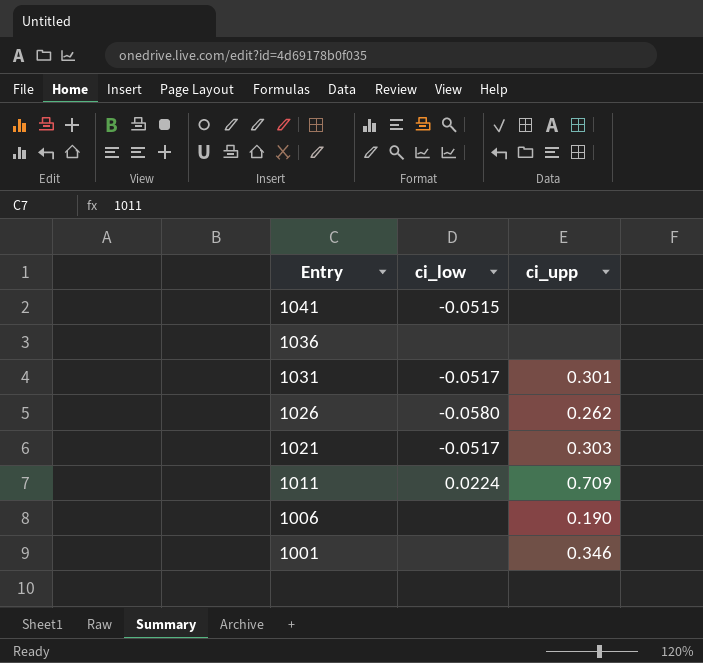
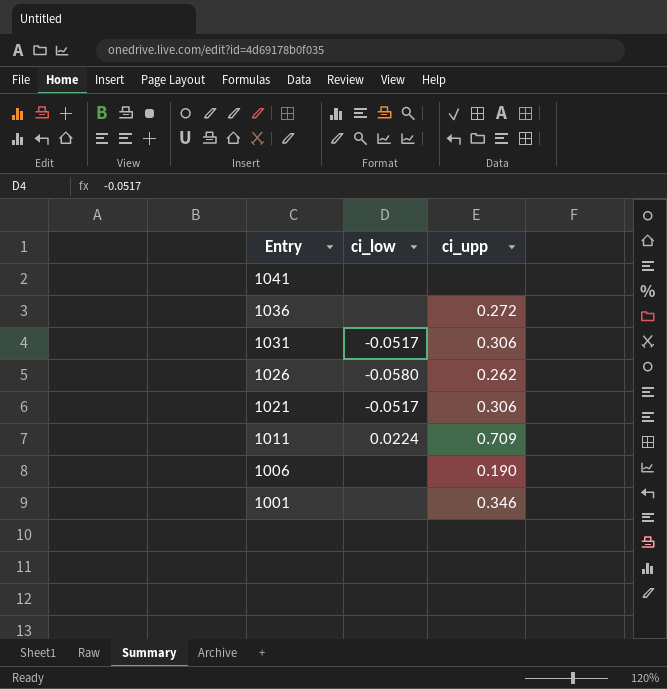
1041 | ci_low: -0.0515 -> none
1036 | ci_upp: none -> 0.272
1031 | ci_upp: 0.301 -> 0.306
1021 | ci_upp: 0.303 -> 0.306

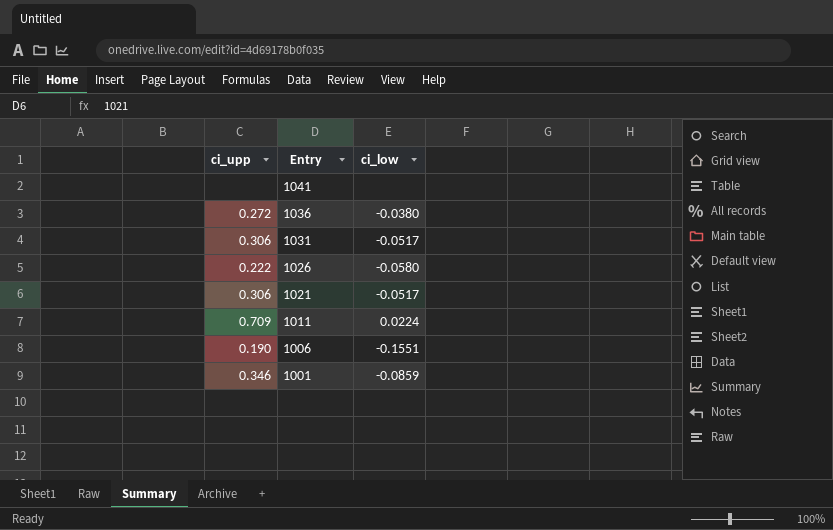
column ci_upp | position: 3 -> 1
1036 | ci_low: none -> -0.0380
1026 | ci_upp: 0.262 -> 0.222
1006 | ci_low: none -> -0.1551
1001 | ci_low: none -> -0.0859

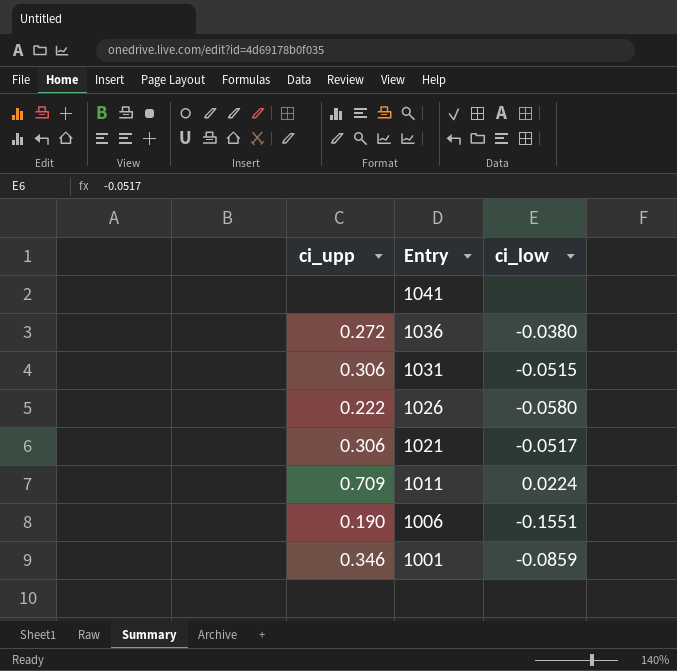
1031 | ci_low: -0.0517 -> -0.0515

